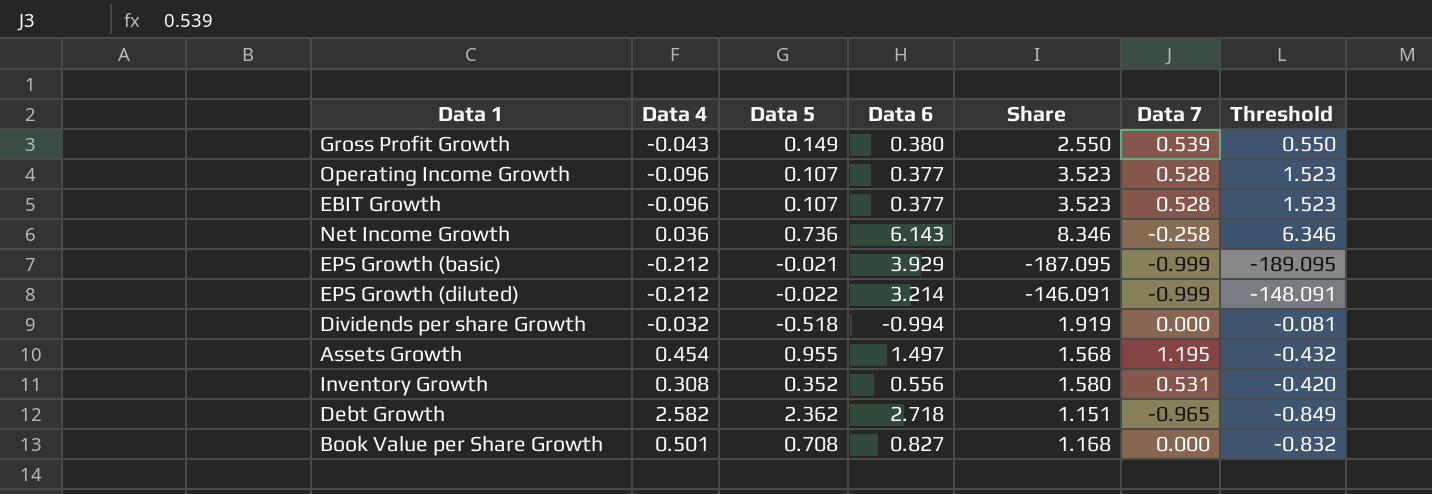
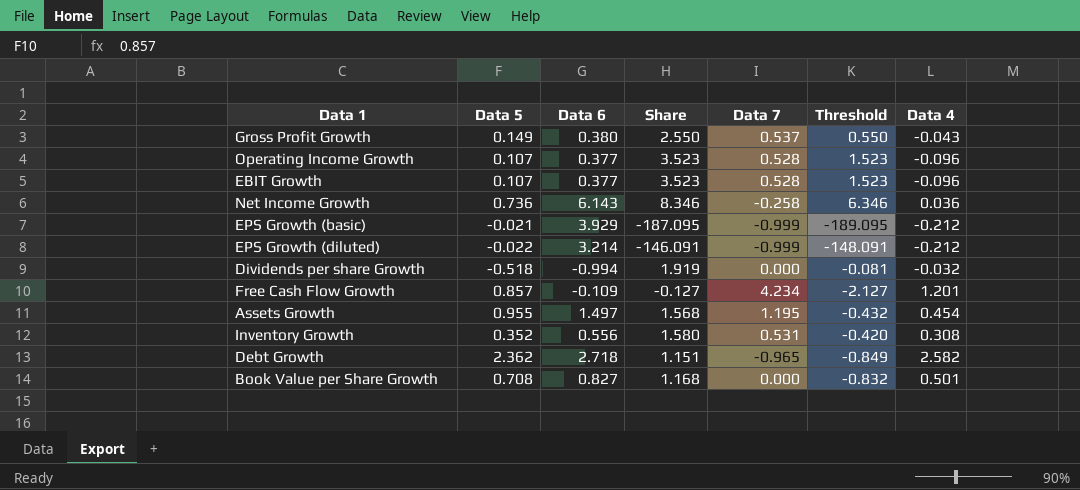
column Data 4 | position: 2 -> 7
Gross Profit Growth | Data 7: 0.539 -> 0.537
row Free Cash Flow Growth: none -> 0.857 | -0.109 | -0.127 | 4.234 | -2.127 | 1.201

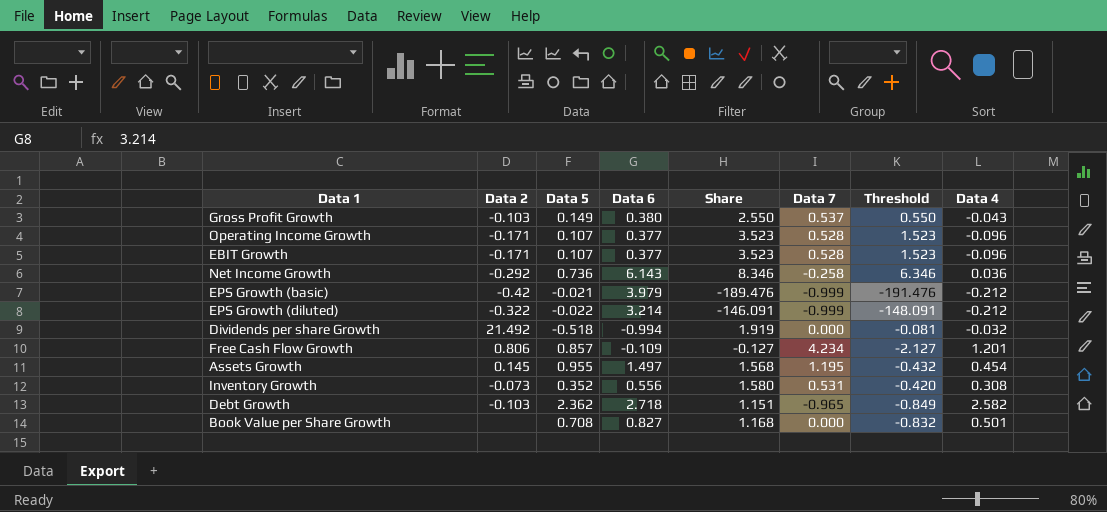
column Data 2 | position: none -> 2
EPS Growth (basic) | Data 6: 3.929 -> 3.979
EPS Growth (basic) | Share: -187.095 -> -189.476
EPS Growth (basic) | Threshold: -189.095 -> -191.476

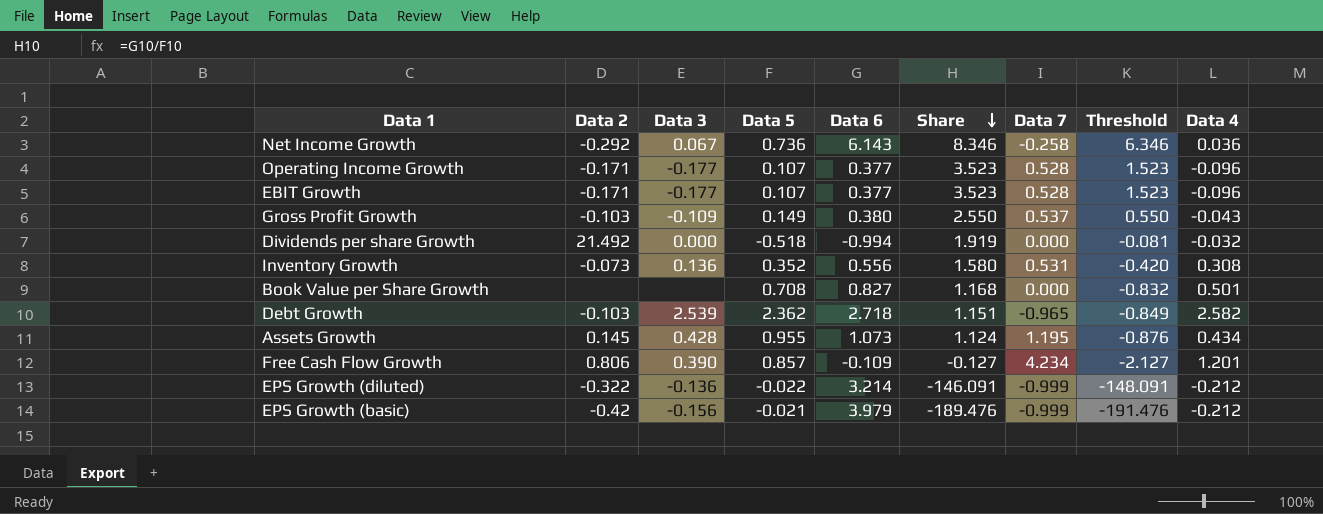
row order: none -> Share descending
column Data 3 | position: none -> 3
Assets Growth | Data 6: 1.497 -> 1.073
Assets Growth | Share: 1.568 -> 1.124
Assets Growth | Threshold: -0.432 -> -0.876
Assets Growth | Data 4: 0.454 -> 0.434

